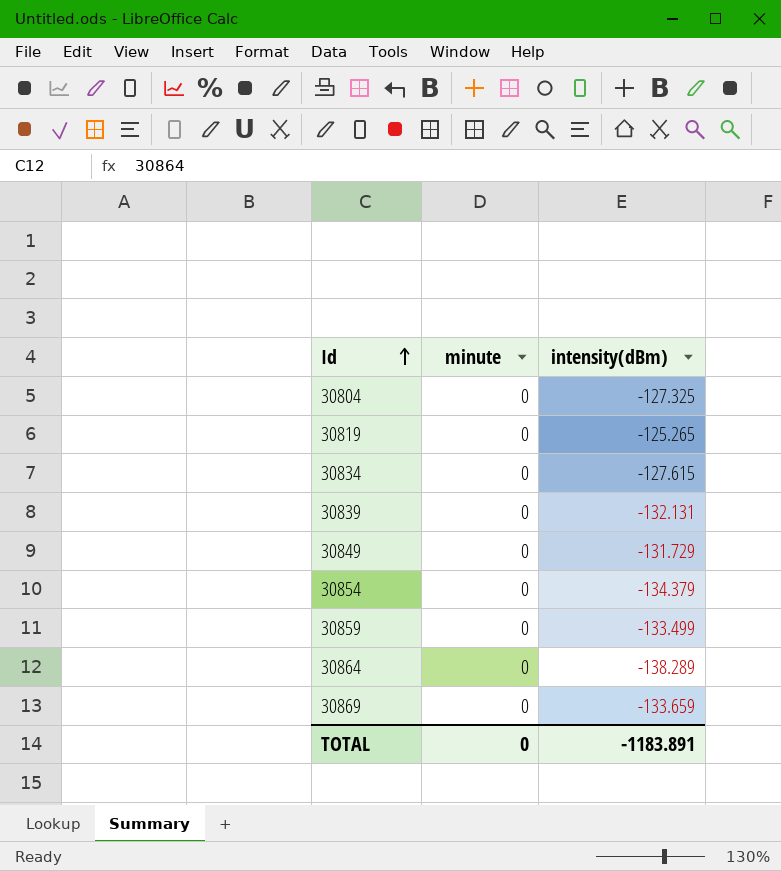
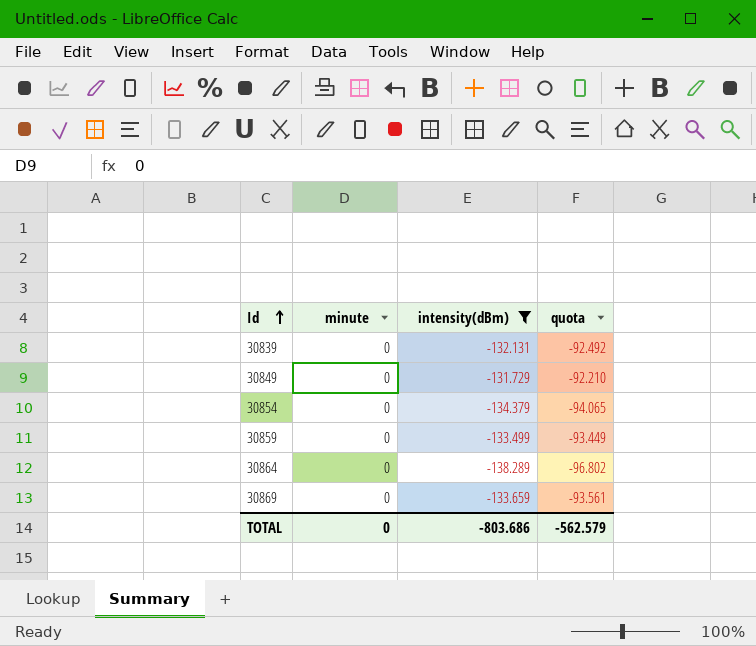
filter: none -> intensity(dBm) <= -131.729
column quota | formula: none -> [intensity(dBm)] * 0.7
TOTAL | intensity(dBm): -1183.891 -> -803.686

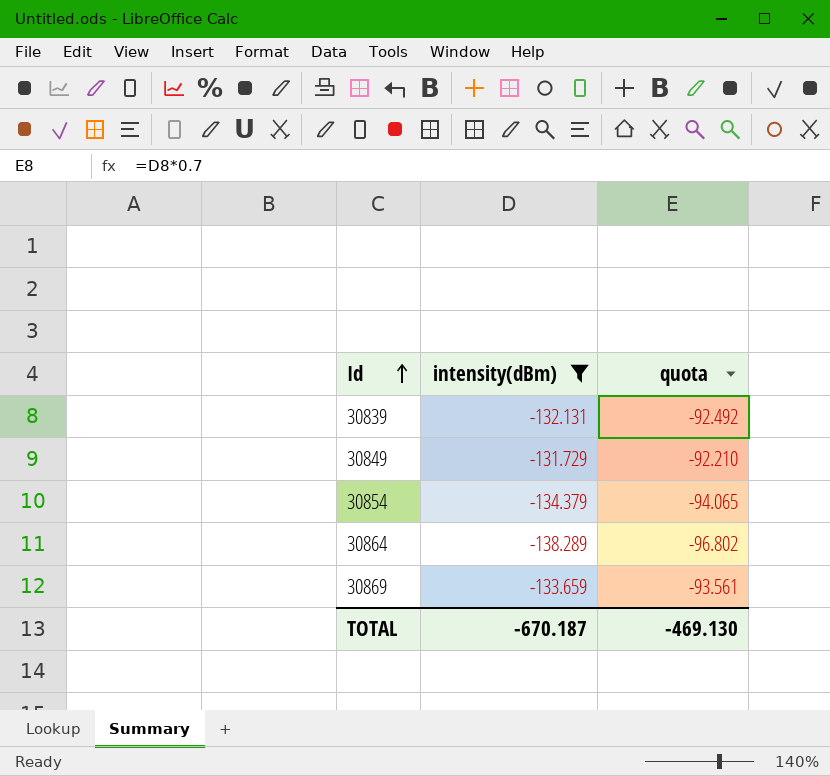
column minute | position: 2 -> none
row 30859: 0 | -133.499 | -93.449 -> none
TOTAL | intensity(dBm): -803.686 -> -670.187
TOTAL | quota: -562.579 -> -469.130

